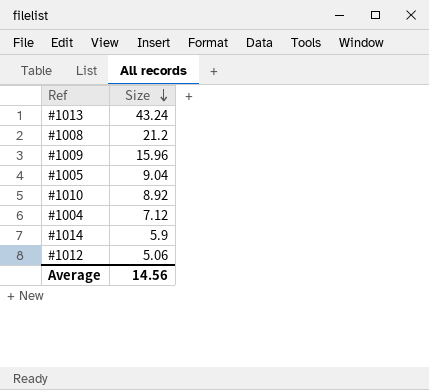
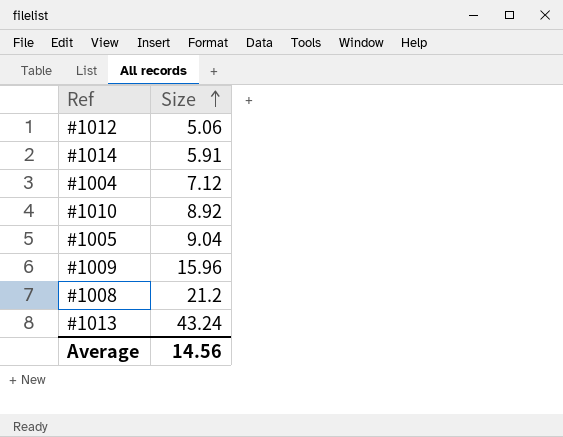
row order: Size descending -> Size ascending
#1014 | Size: 5.9 -> 5.91

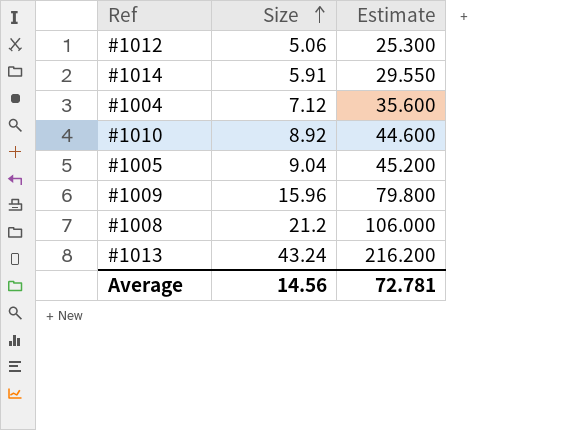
column Estimate | formula: none -> [Size] * 5

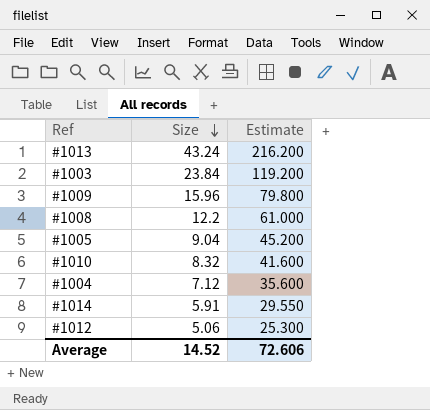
row order: Size ascending -> Size descending
row #1003: none -> 23.84 | 119.200
#1008 | Size: 21.2 -> 12.2
#1008 | Estimate: 106.000 -> 61.000
#1010 | Size: 8.92 -> 8.32
#1010 | Estimate: 44.600 -> 41.600
Average | Size: 14.56 -> 14.52
Average | Estimate: 72.781 -> 72.606

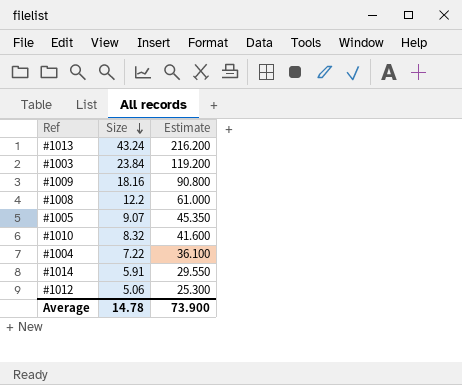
#1009 | Size: 15.96 -> 18.16
#1009 | Estimate: 79.800 -> 90.800
#1005 | Size: 9.04 -> 9.07
#1005 | Estimate: 45.200 -> 45.350
#1004 | Size: 7.12 -> 7.22
#1004 | Estimate: 35.600 -> 36.100
Average | Size: 14.52 -> 14.78
Average | Estimate: 72.606 -> 73.900

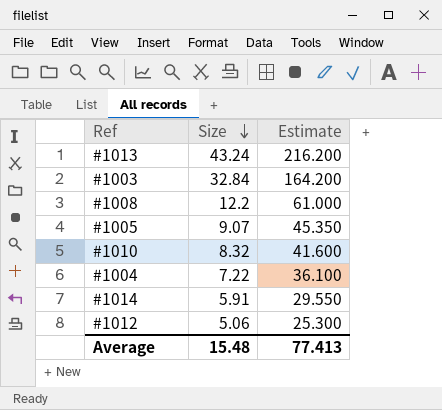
row #1009: 18.16 | 90.800 -> none
#1003 | Size: 23.84 -> 32.84
#1003 | Estimate: 119.200 -> 164.200
Average | Size: 14.78 -> 15.48
Average | Estimate: 73.900 -> 77.413

